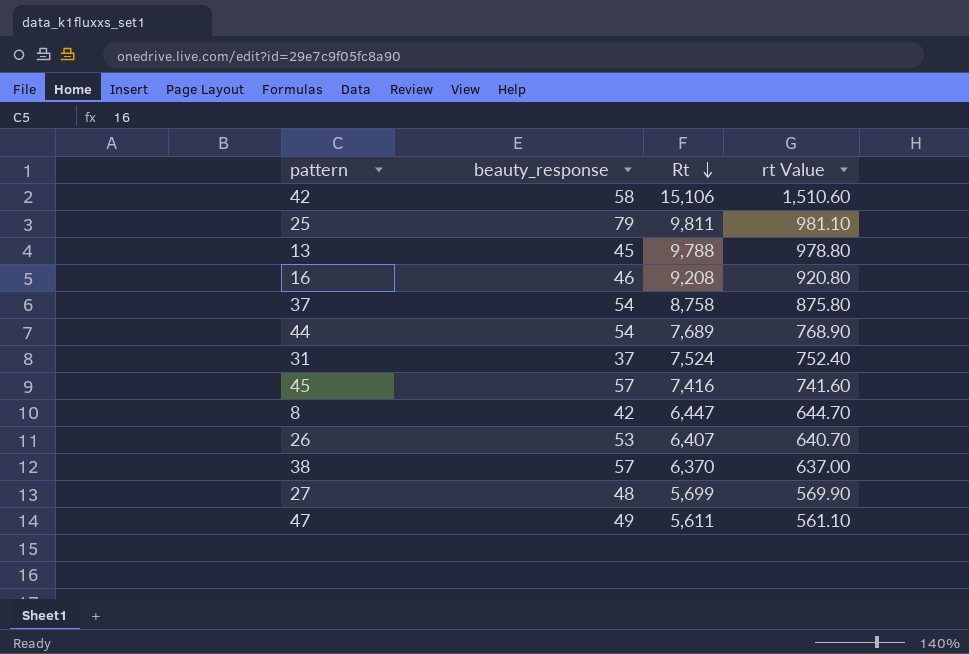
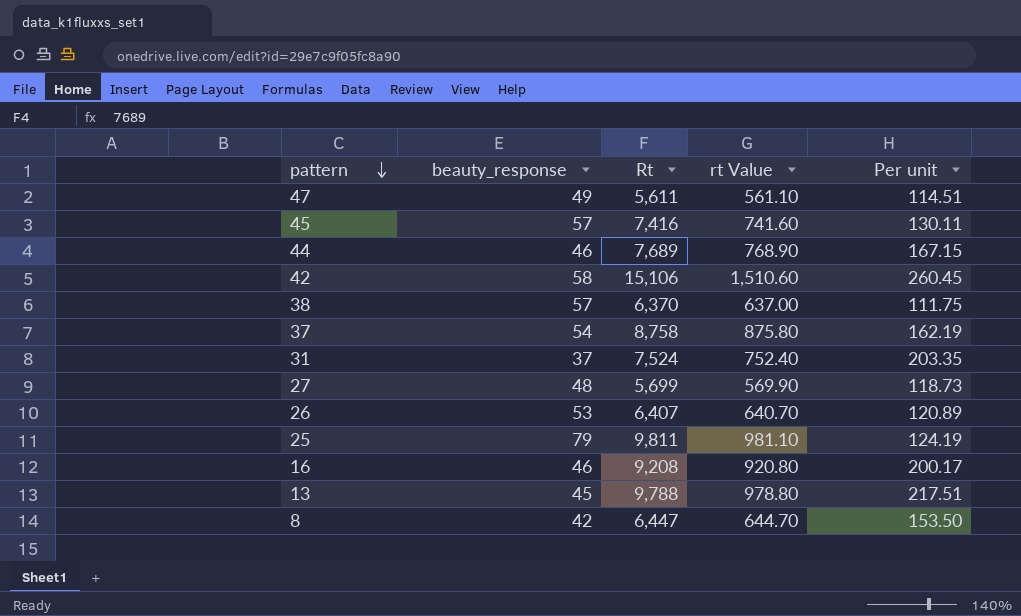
row order: Rt descending -> pattern descending
column Per unit | formula: none -> [Rt] / [beauty_response]
44 | beauty_response: 54 -> 46

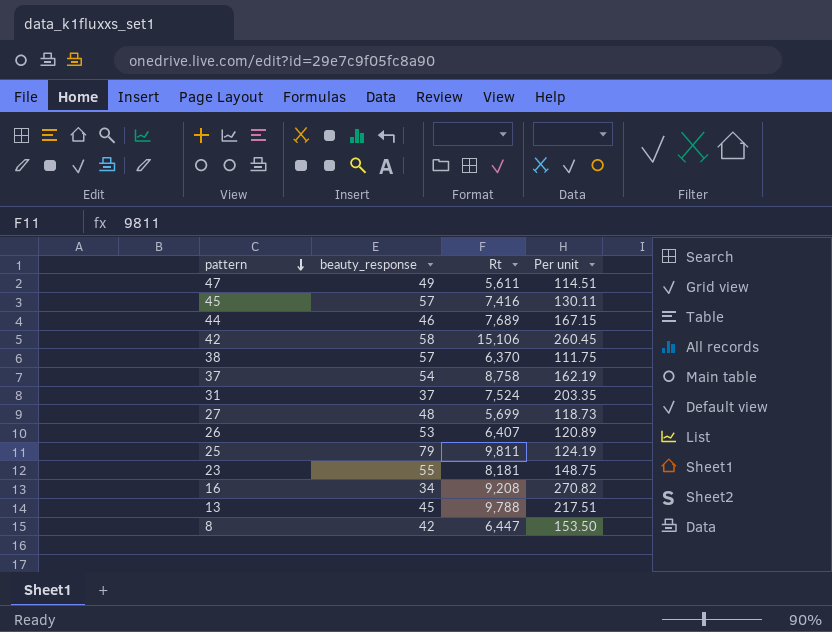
column rt Value | formula: [Rt] * 0.1 -> none
row 23: none -> 55 | 8,181 | 148.75
16 | beauty_response: 46 -> 34
16 | Per unit: 200.17 -> 270.82

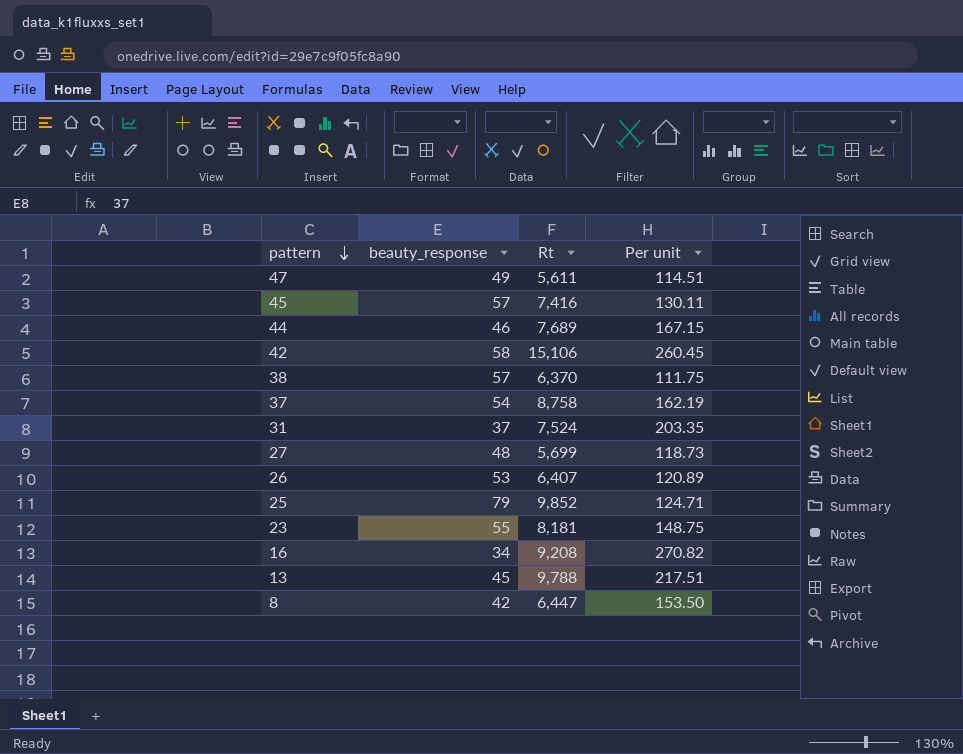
25 | Rt: 9,811 -> 9,852
25 | Per unit: 124.19 -> 124.71

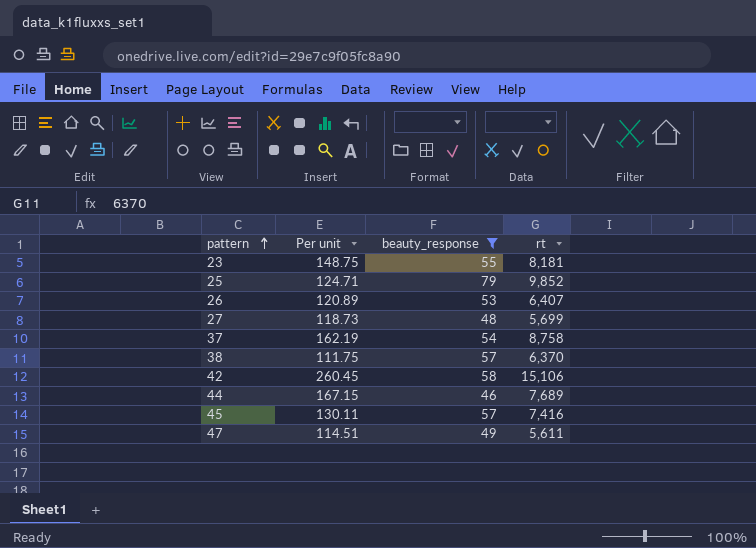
filter: none -> beauty_response >= 46
row order: pattern descending -> pattern ascending
column Per unit | position: 4 -> 2
column name: Rt -> rt

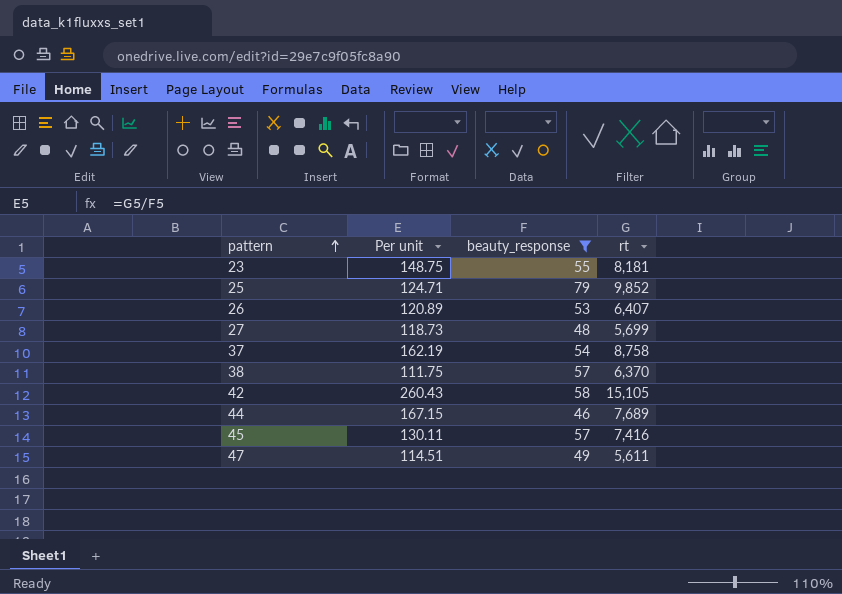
42 | Per unit: 260.45 -> 260.43
42 | rt: 15,106 -> 15,105

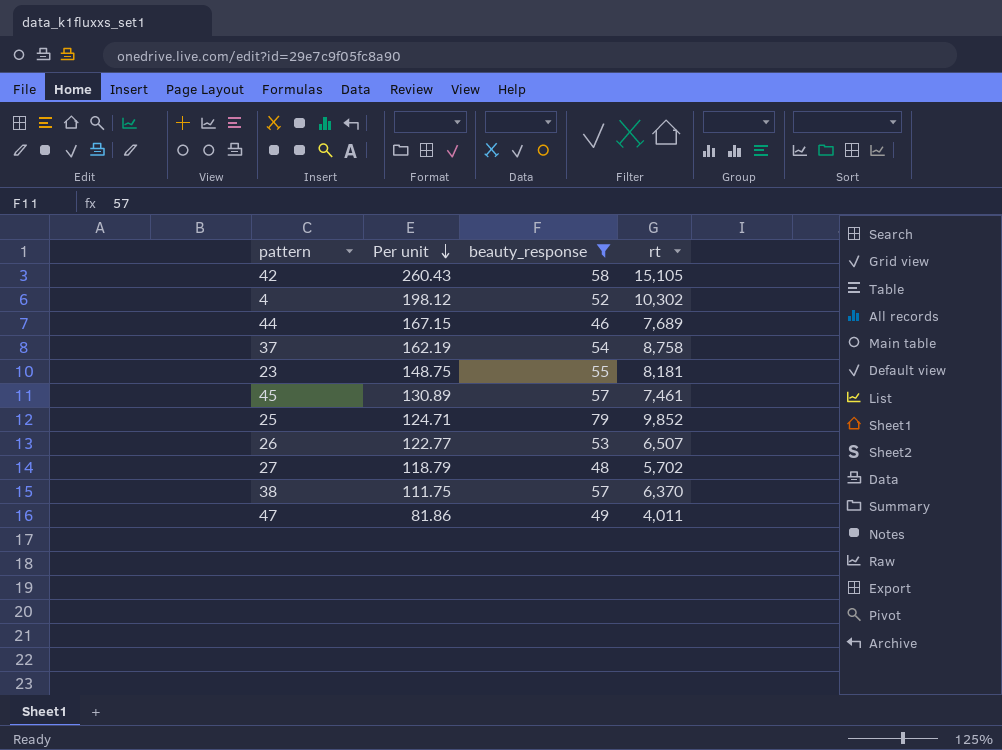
row order: pattern ascending -> Per unit descending
row 4: none -> 198.12 | 52 | 10,302
45 | Per unit: 130.11 -> 130.89
45 | rt: 7,416 -> 7,461
26 | Per unit: 120.89 -> 122.77
26 | rt: 6,407 -> 6,507
27 | Per unit: 118.73 -> 118.79
27 | rt: 5,699 -> 5,702
47 | Per unit: 114.51 -> 81.86
47 | rt: 5,611 -> 4,011

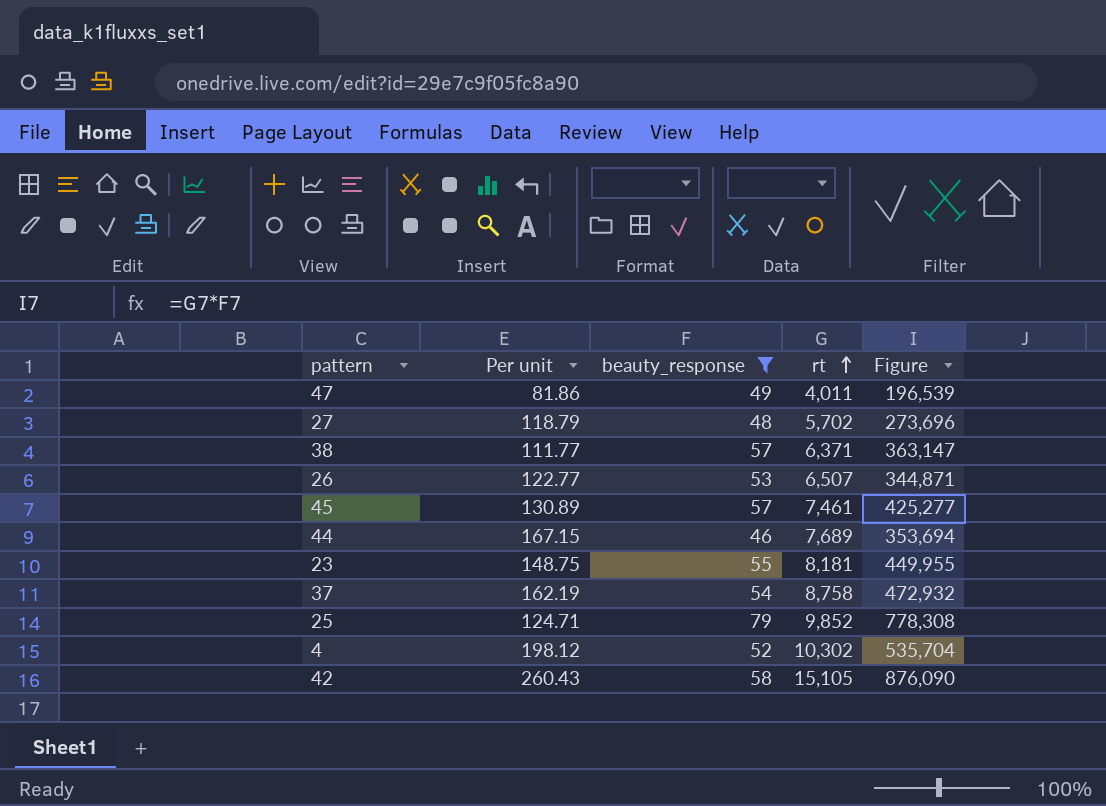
row order: Per unit descending -> rt ascending
column Figure | formula: none -> [beauty_response] * [rt]
38 | Per unit: 111.75 -> 111.77
38 | rt: 6,370 -> 6,371

